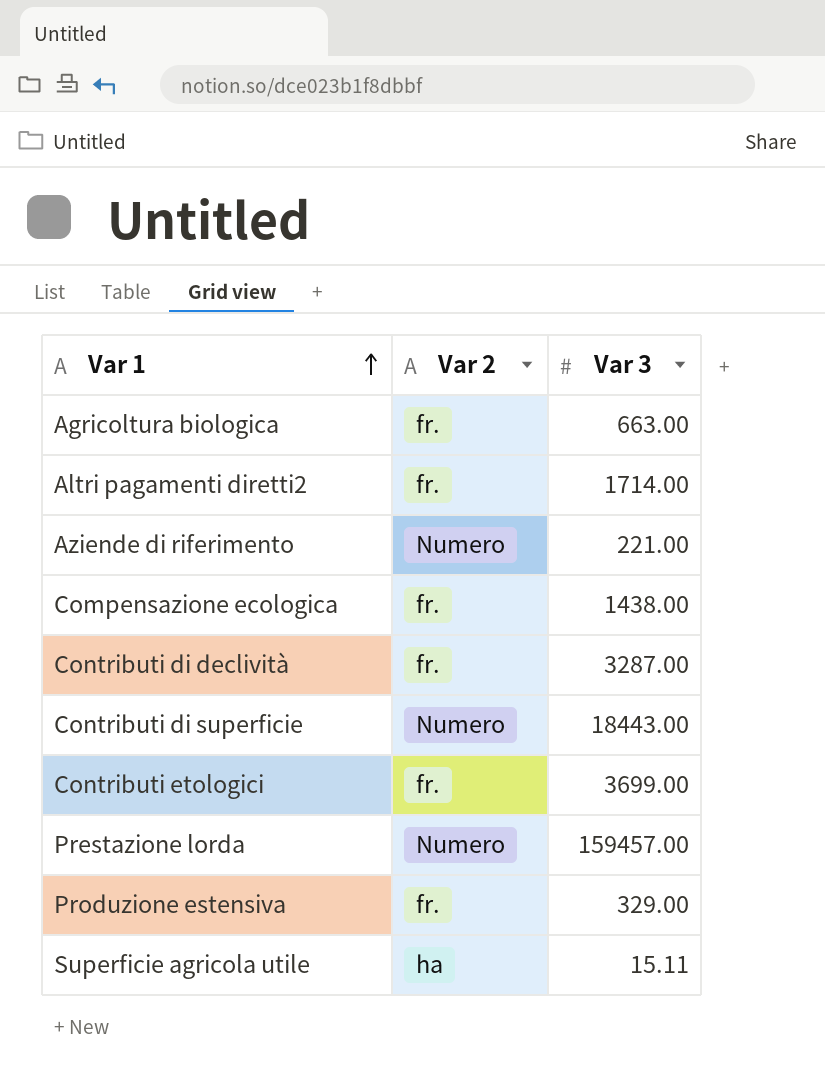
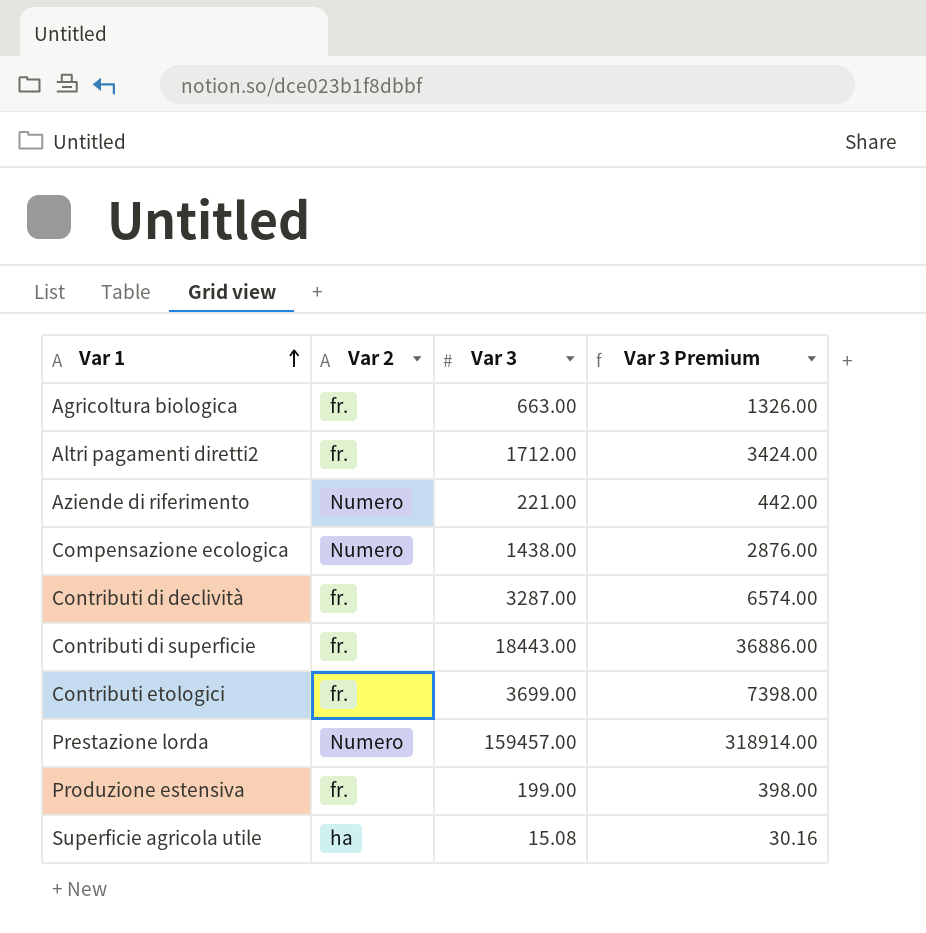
column Var 3 Premium | formula: none -> [Var 3] * 2
Altri pagamenti diretti2 | Var 3: 1714.00 -> 1712.00
Compensazione ecologica | Var 2: fr. -> Numero
Contributi di superficie | Var 2: Numero -> fr.
Produzione estensiva | Var 3: 329.00 -> 199.00
Superficie agricola utile | Var 3: 15.11 -> 15.08

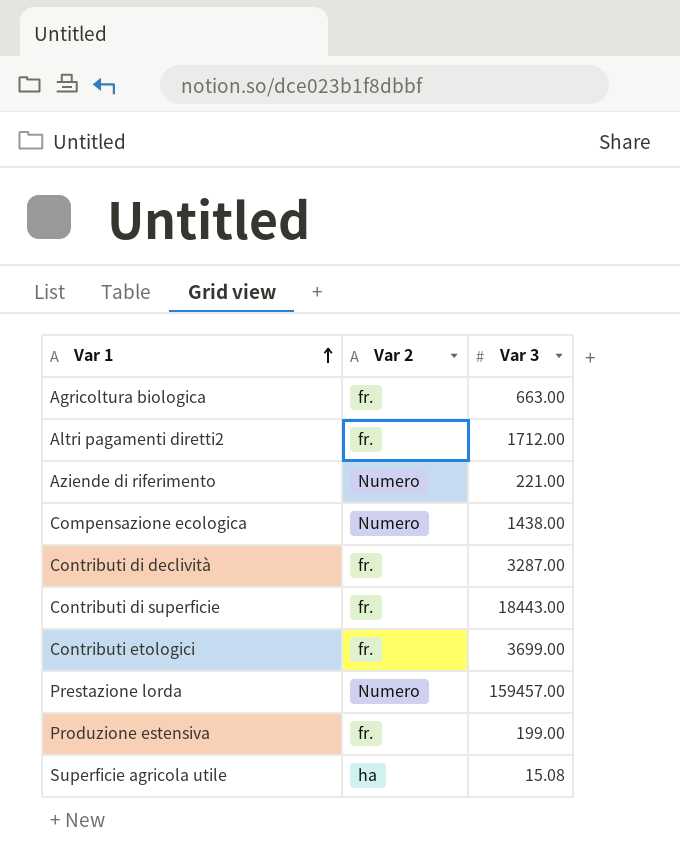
column Var 3 Premium | formula: [Var 3] * 2 -> none

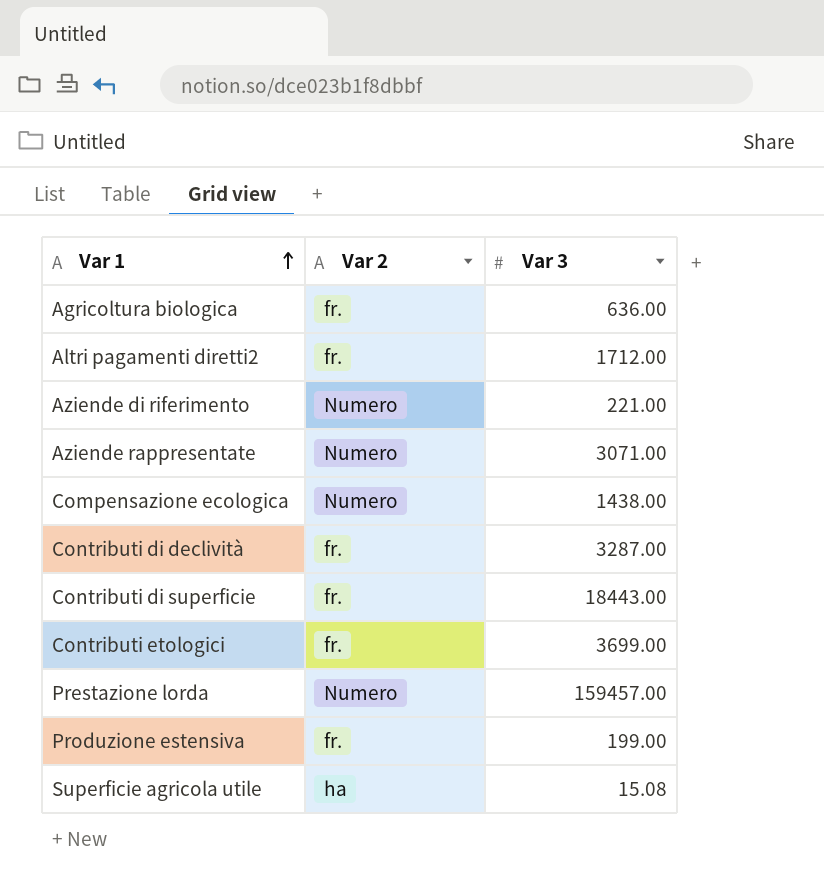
Agricoltura biologica | Var 3: 663.00 -> 636.00
row Aziende rappresentate: none -> Numero | 3071.00

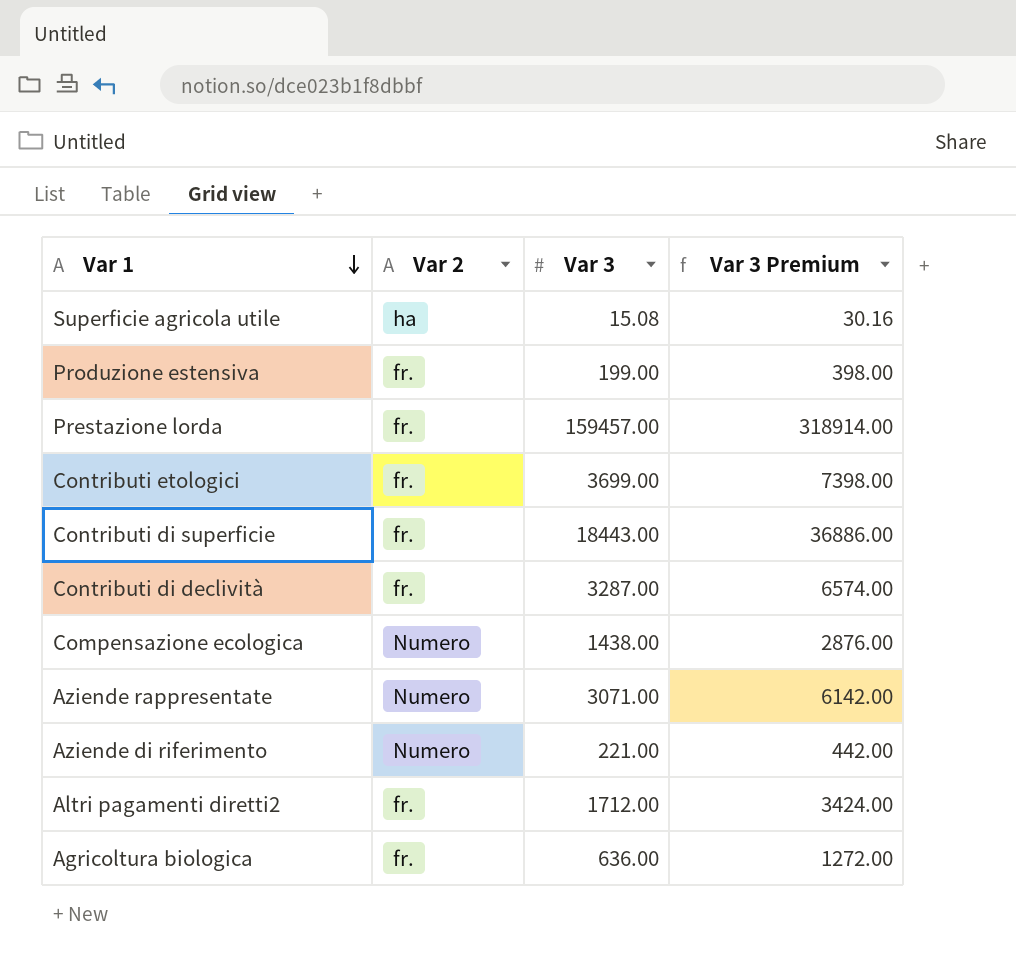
row order: Var 1 ascending -> Var 1 descending
column Var 3 Premium | formula: none -> [Var 3] * 2
Prestazione lorda | Var 2: Numero -> fr.

